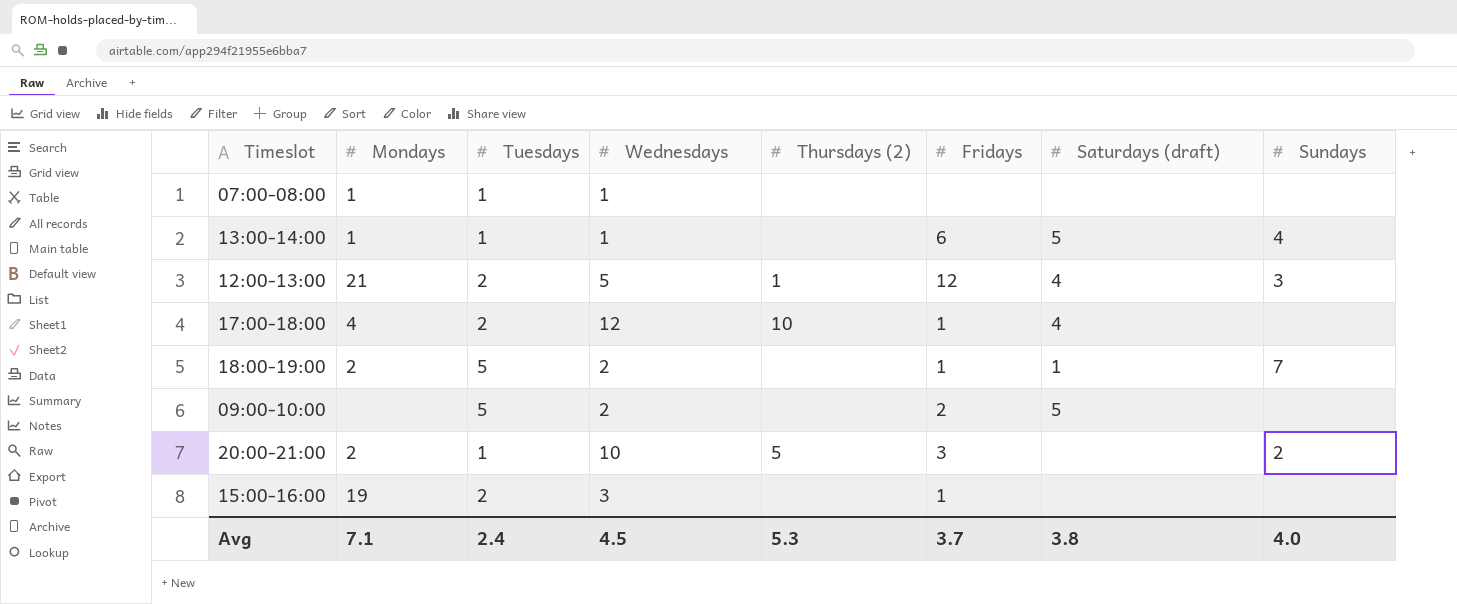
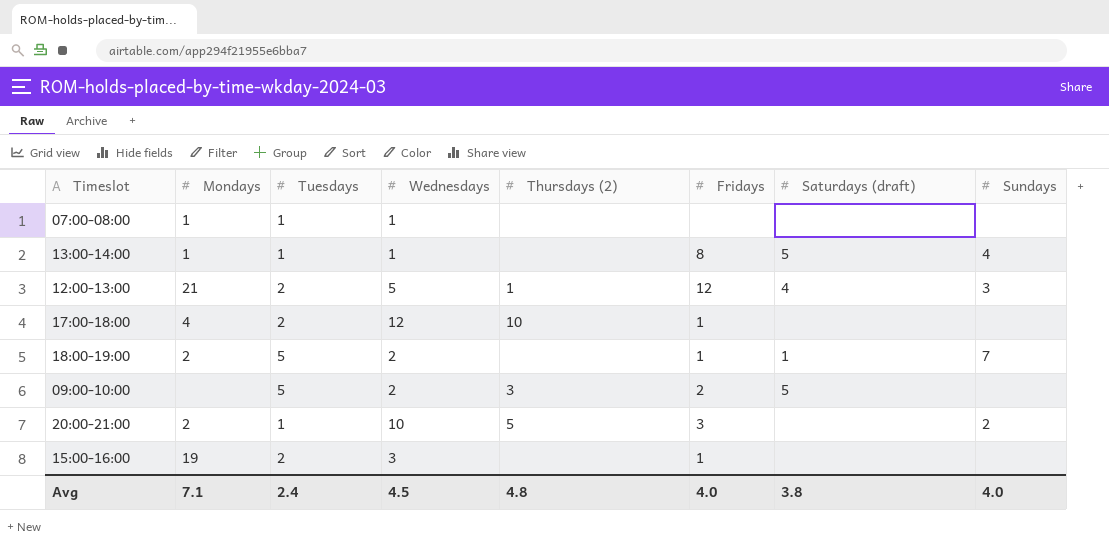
13:00-14:00 | Fridays: 6 -> 8
17:00-18:00 | Saturdays (draft): 4 -> none
09:00-10:00 | Thursdays (2): none -> 3
Avg | Thursdays (2): 5.3 -> 4.8
Avg | Fridays: 3.7 -> 4.0

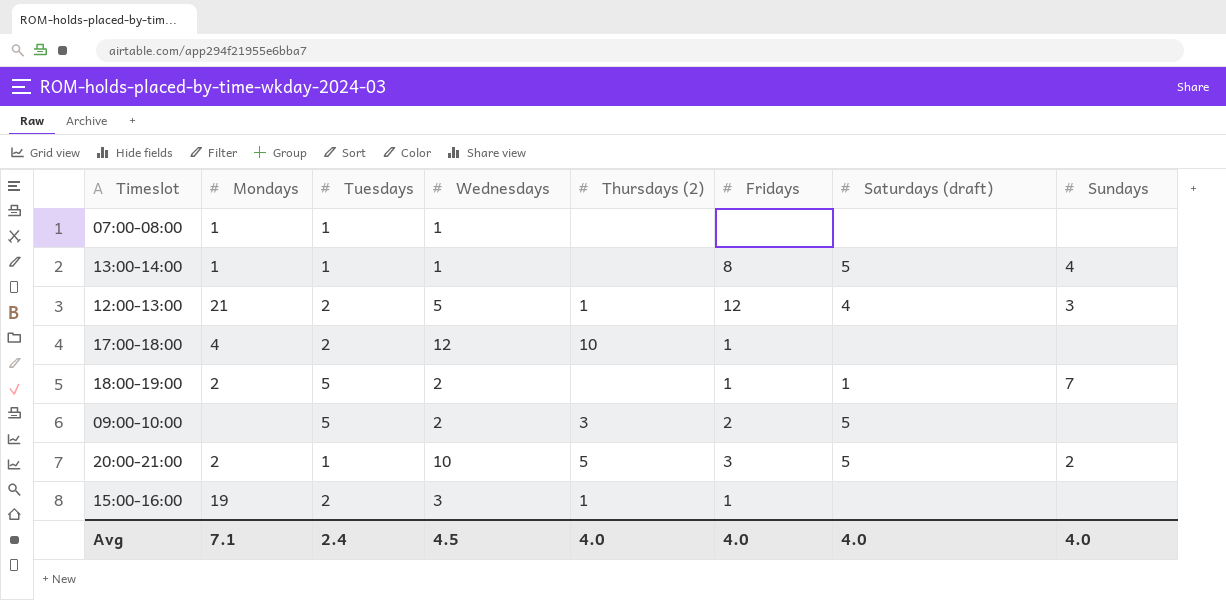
20:00-21:00 | Saturdays (draft): none -> 5
15:00-16:00 | Thursdays (2): none -> 1
Avg | Thursdays (2): 4.8 -> 4.0
Avg | Saturdays (draft): 3.8 -> 4.0

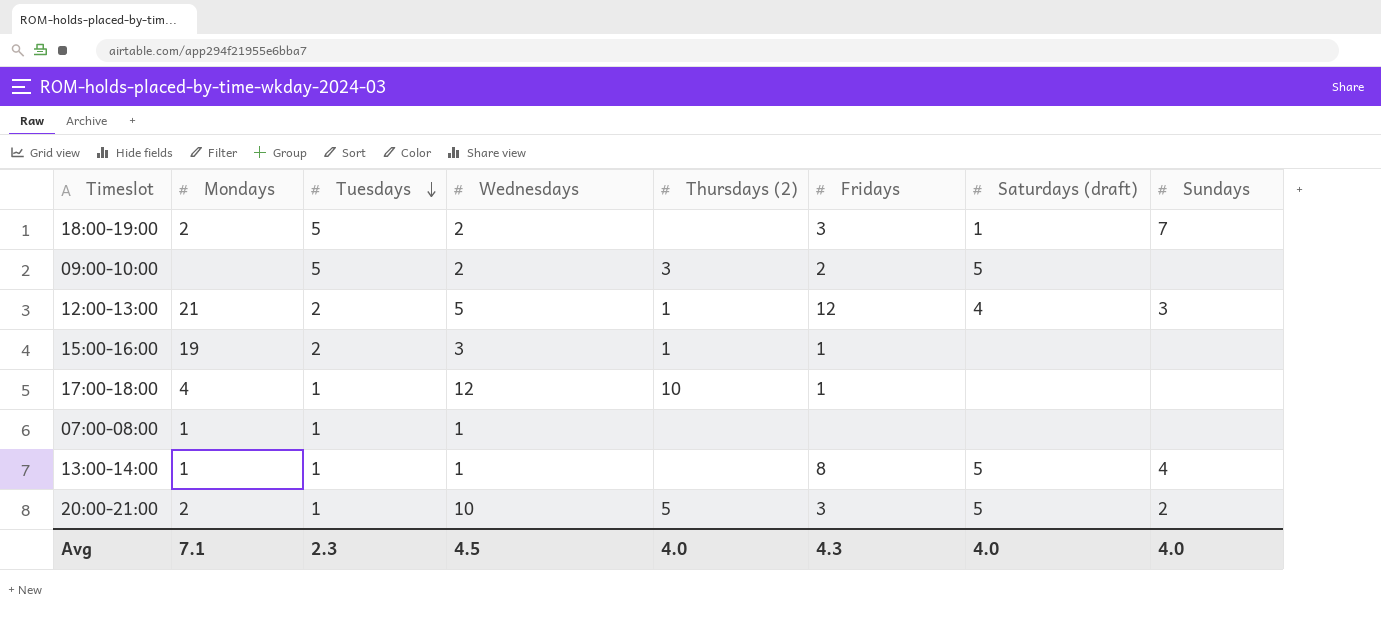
row order: none -> Tuesdays descending
18:00-19:00 | Fridays: 1 -> 3
17:00-18:00 | Tuesdays: 2 -> 1
Avg | Tuesdays: 2.4 -> 2.3
Avg | Fridays: 4.0 -> 4.3

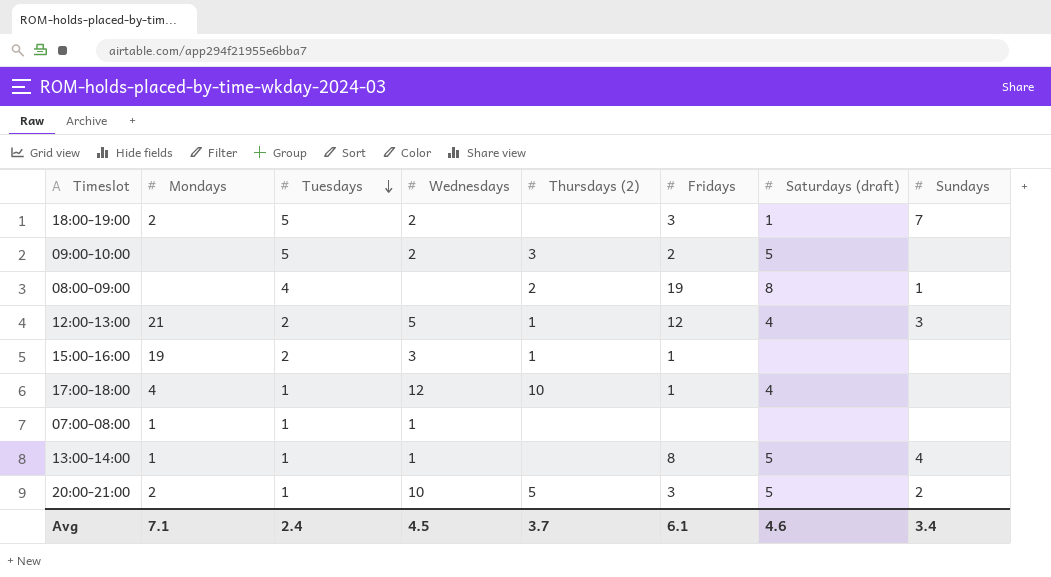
row 08:00-09:00: none -> none | 4 | none | 2 | 19 | 8 | 1
17:00-18:00 | Saturdays (draft): none -> 4
Avg | Tuesdays: 2.3 -> 2.4
Avg | Thursdays (2): 4.0 -> 3.7
Avg | Fridays: 4.3 -> 6.1
Avg | Saturdays (draft): 4.0 -> 4.6
Avg | Sundays: 4.0 -> 3.4

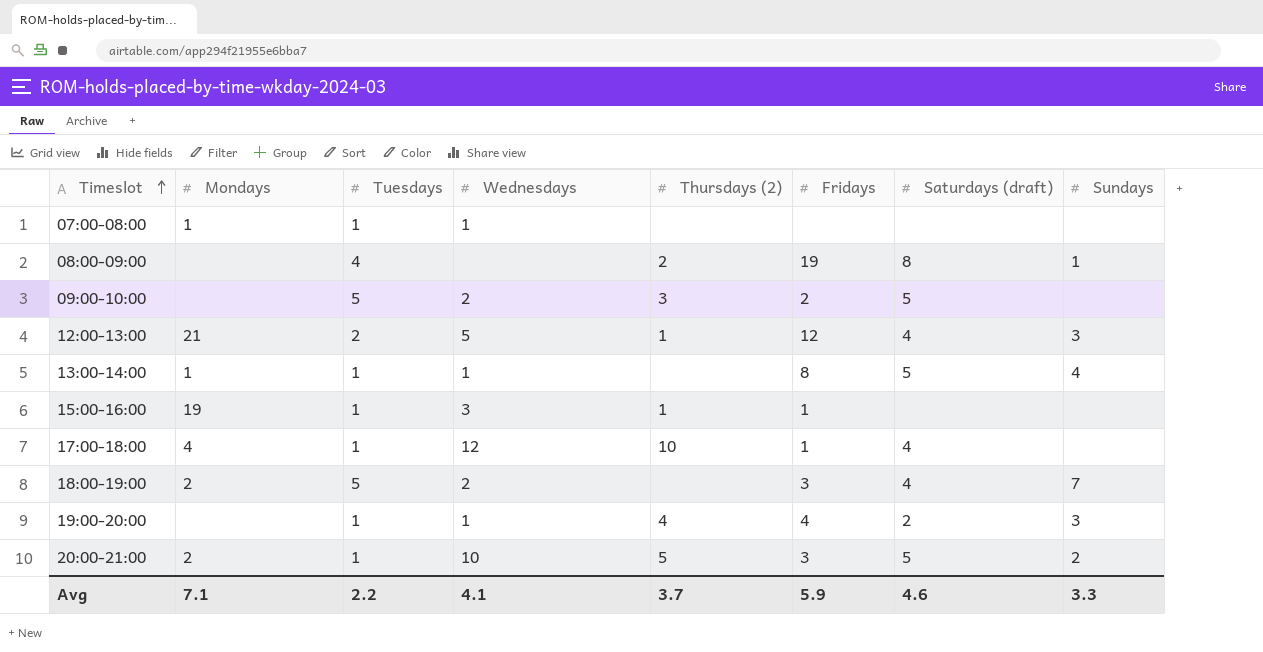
row order: Tuesdays descending -> Timeslot ascending
15:00-16:00 | Tuesdays: 2 -> 1
18:00-19:00 | Saturdays (draft): 1 -> 4
row 19:00-20:00: none -> none | 1 | 1 | 4 | 4 | 2 | 3
Avg | Tuesdays: 2.4 -> 2.2
Avg | Wednesdays: 4.5 -> 4.1
Avg | Fridays: 6.1 -> 5.9
Avg | Sundays: 3.4 -> 3.3

